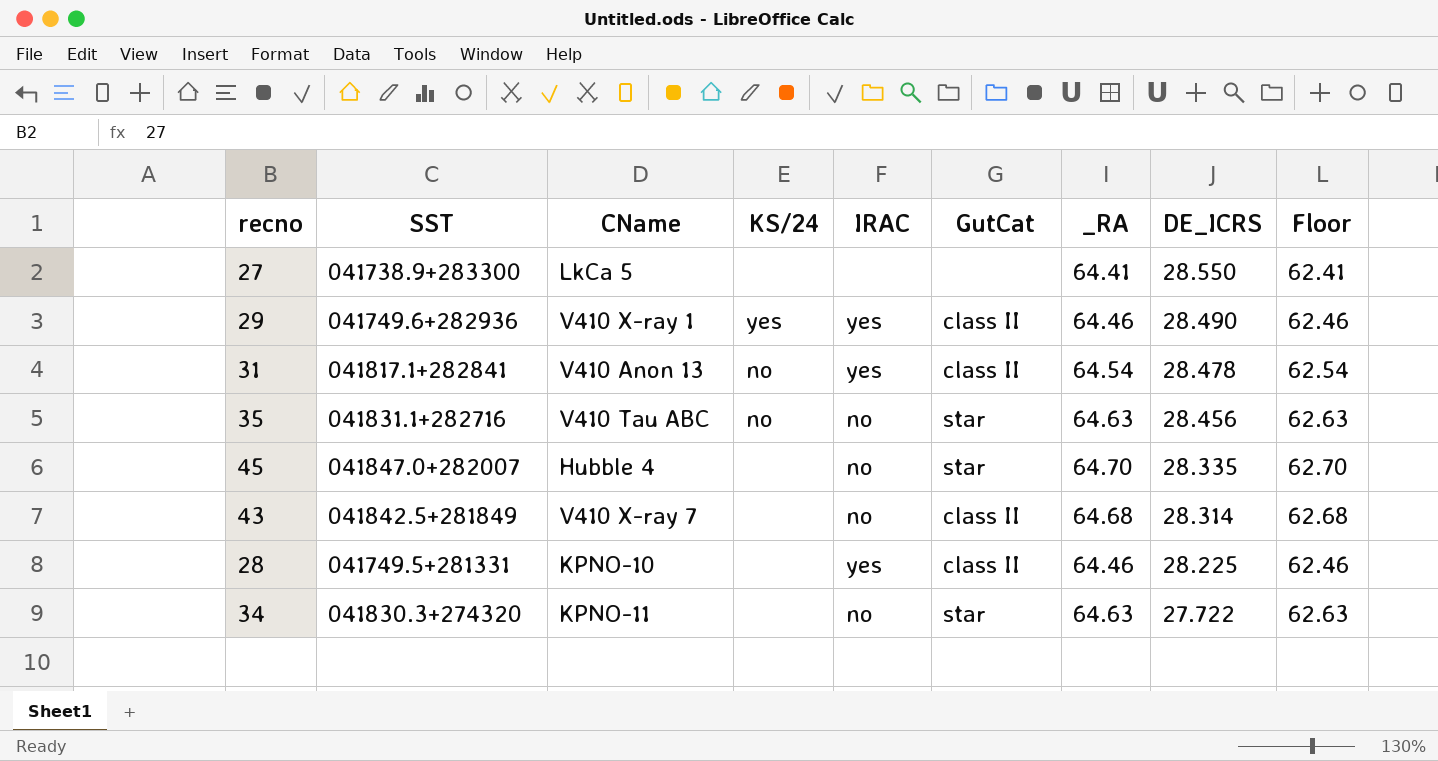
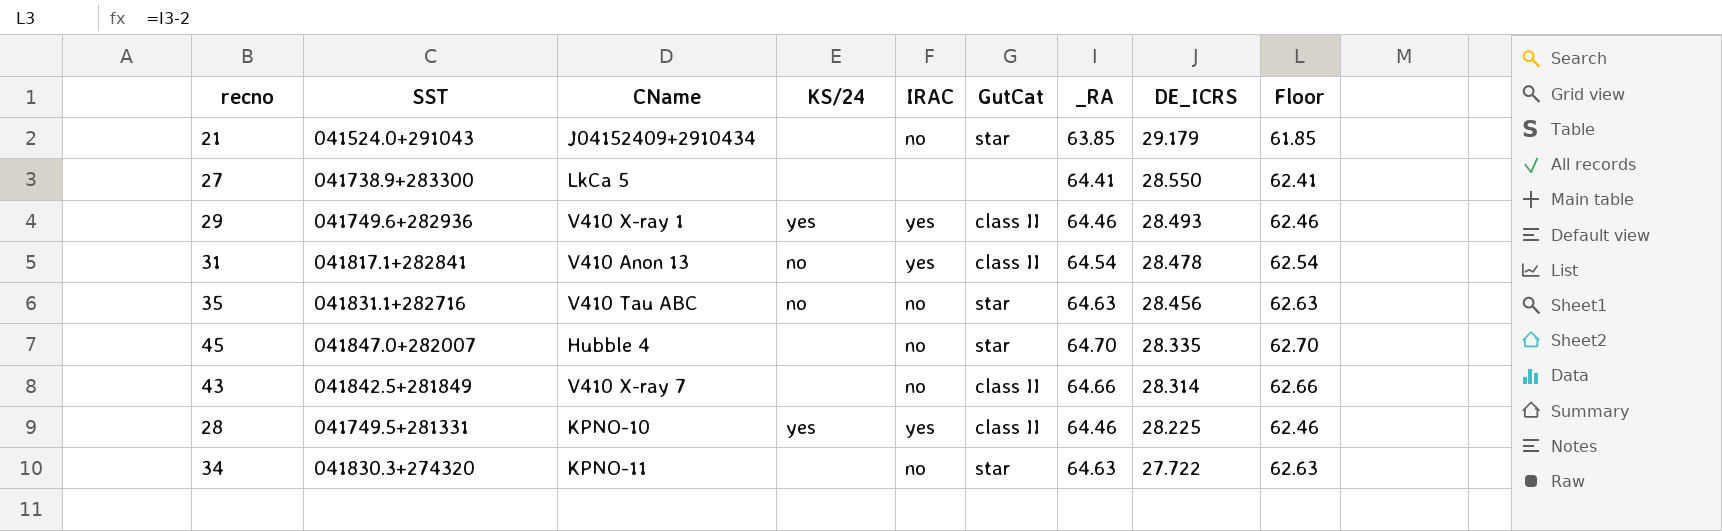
row 21: none -> 041524.0+291043 | J04152409+2910434 | none | no | star | 63.85 | 29.179 | 61.85
29 | DE_ICRS: 28.490 -> 28.493
43 | _RA: 64.68 -> 64.66
43 | Floor: 62.68 -> 62.66
28 | KS/24: none -> yes

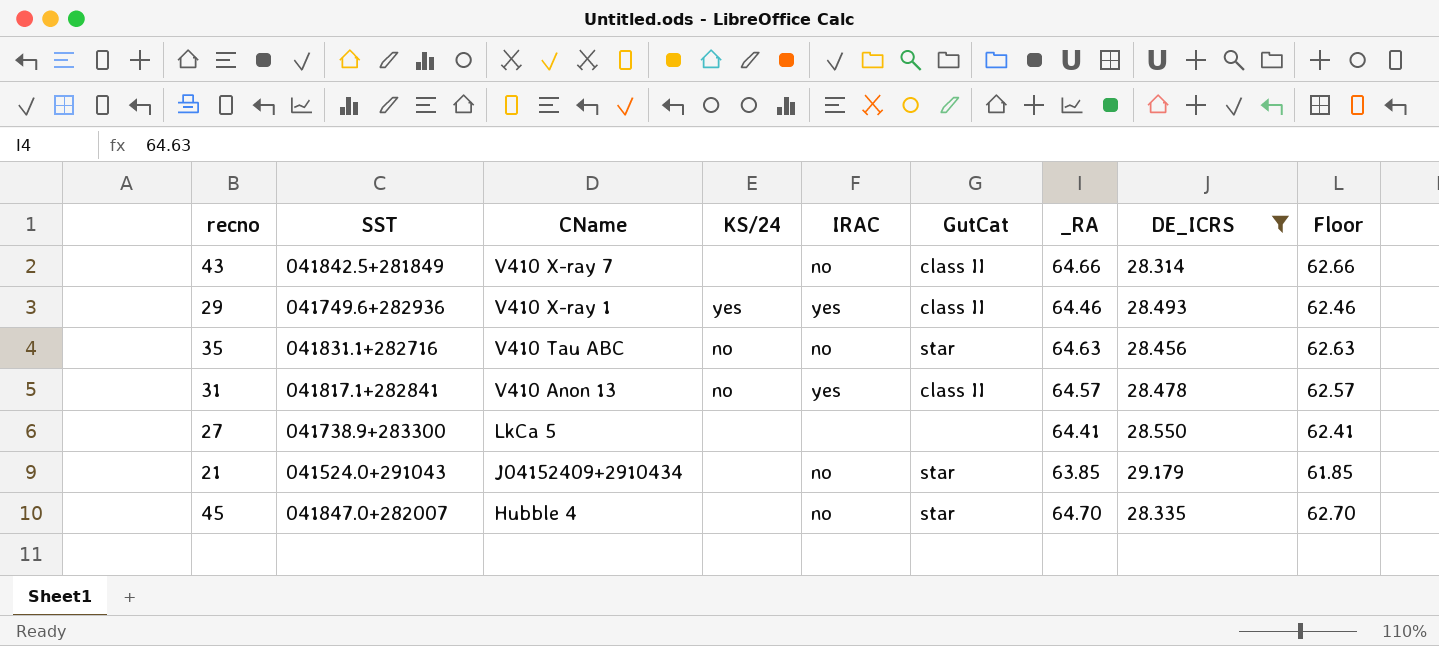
filter: none -> DE_ICRS >= 28.314
row order: DE_ICRS descending -> CName descending
31 | _RA: 64.54 -> 64.57
31 | Floor: 62.54 -> 62.57

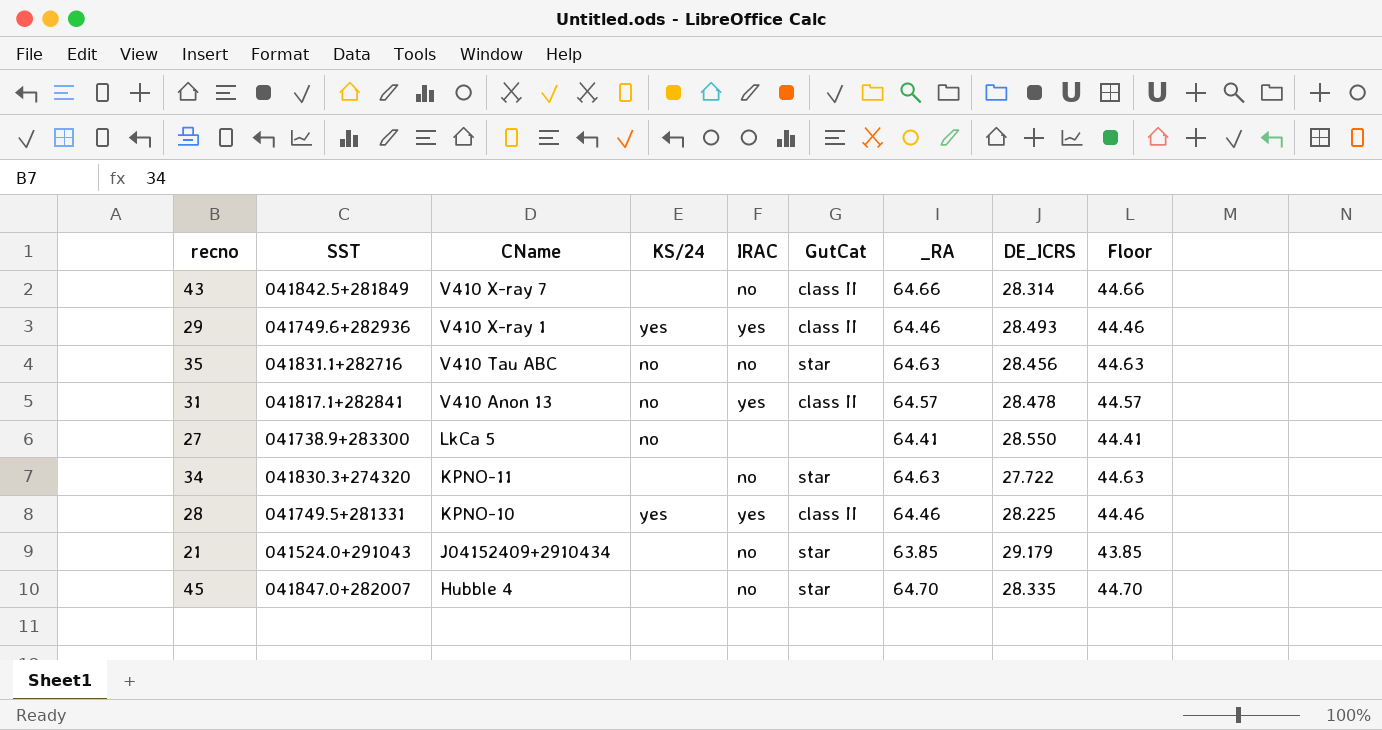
filter: DE_ICRS >= 28.314 -> none
column Floor | formula: [_RA] - 2 -> [_RA] - 20
27 | KS/24: none -> no

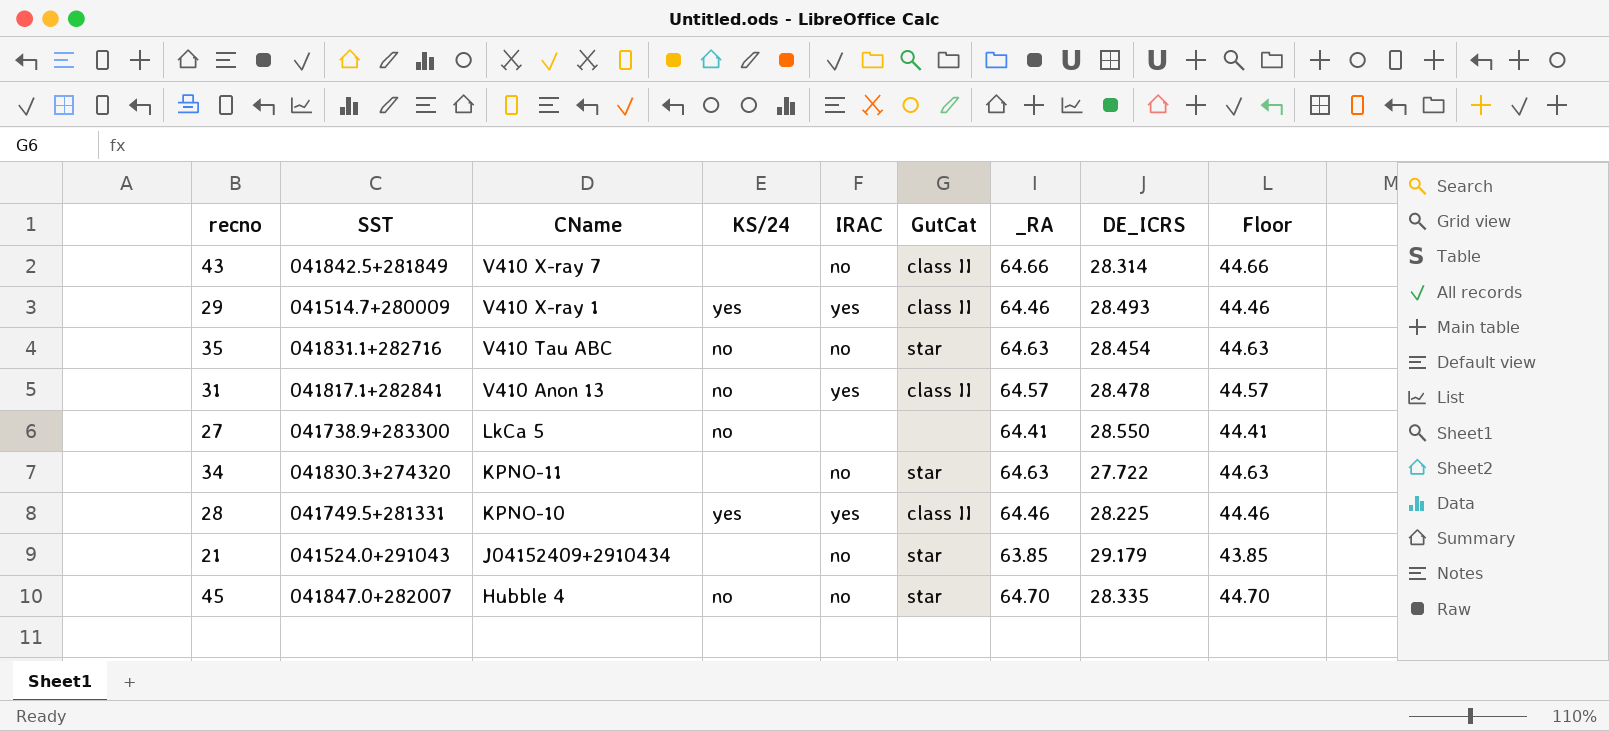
29 | SST: 041749.6+282936 -> 041514.7+280009
35 | DE_ICRS: 28.456 -> 28.454
45 | KS/24: none -> no

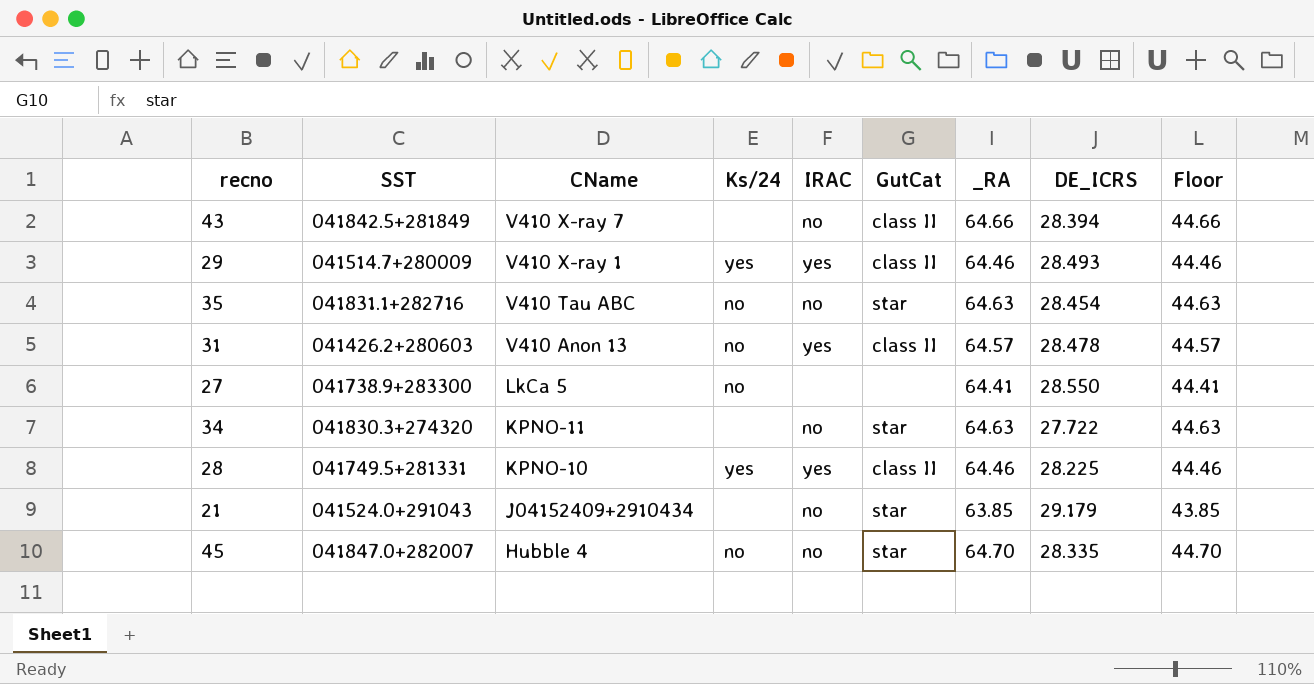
column name: KS/24 -> Ks/24
43 | DE_ICRS: 28.314 -> 28.394
31 | SST: 041817.1+282841 -> 041426.2+280603

